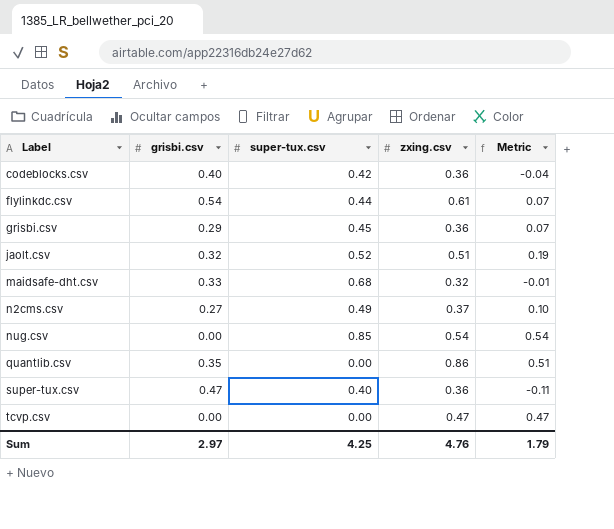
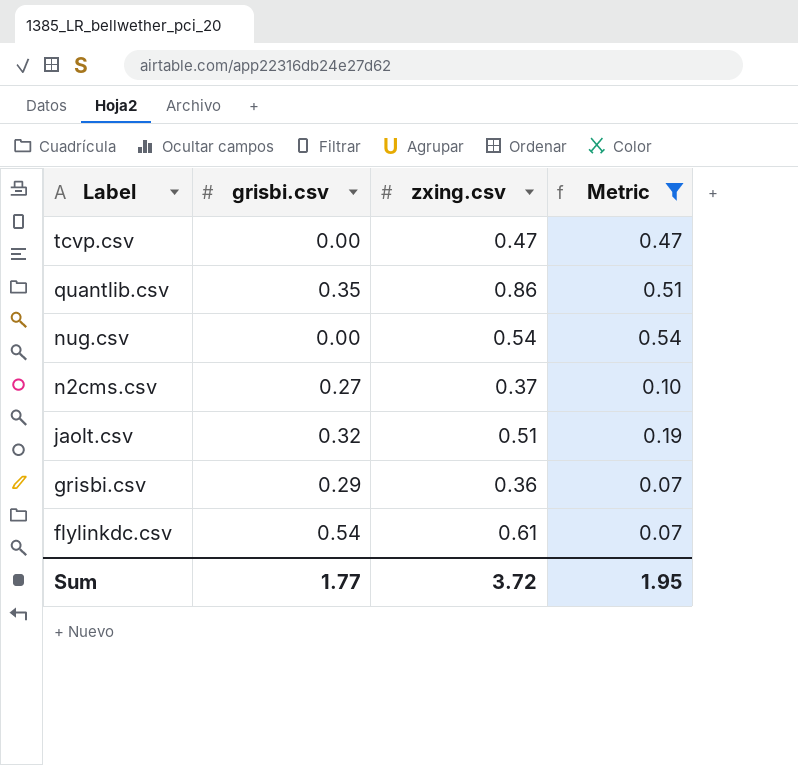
filter: none -> Metric >= 0.07
row order: Label ascending -> Label descending
column super-tux.csv | position: 3 -> none
Sum | grisbi.csv: 2.97 -> 1.77
Sum | zxing.csv: 4.76 -> 3.72
Sum | Metric: 1.79 -> 1.95

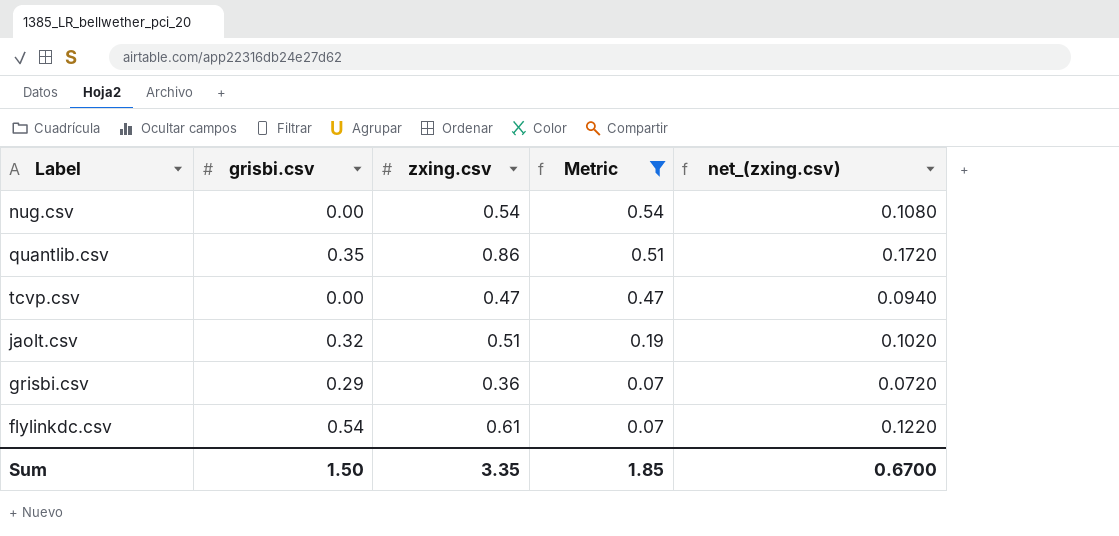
row order: Label descending -> Metric descending
column net_(zxing.csv) | formula: none -> [zxing.csv] * 0.2
row n2cms.csv: 0.27 | 0.37 | 0.10 -> none
Sum | grisbi.csv: 1.77 -> 1.50
Sum | zxing.csv: 3.72 -> 3.35
Sum | Metric: 1.95 -> 1.85

